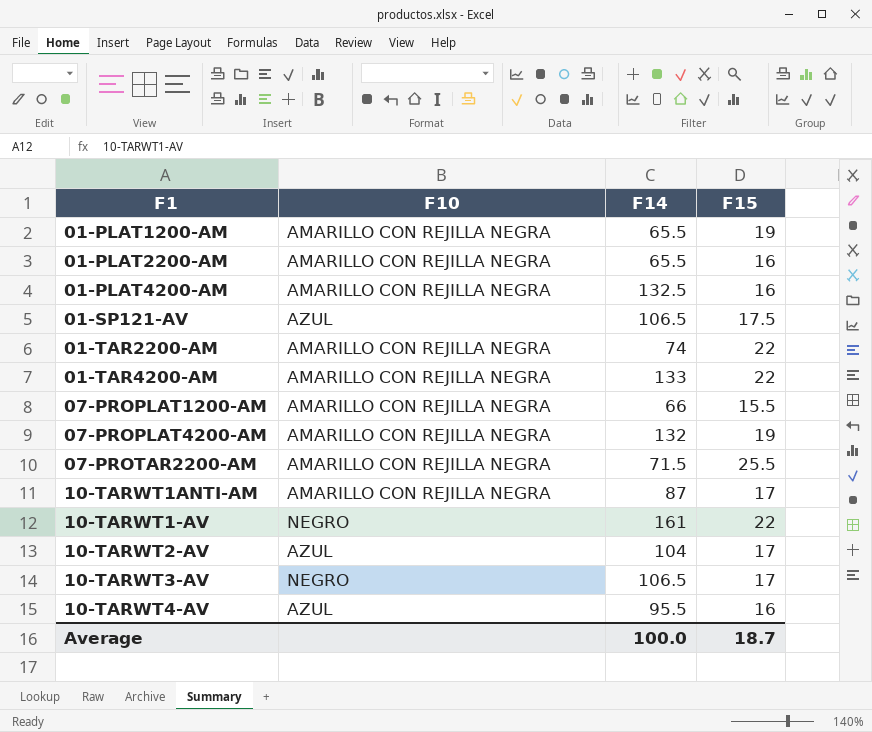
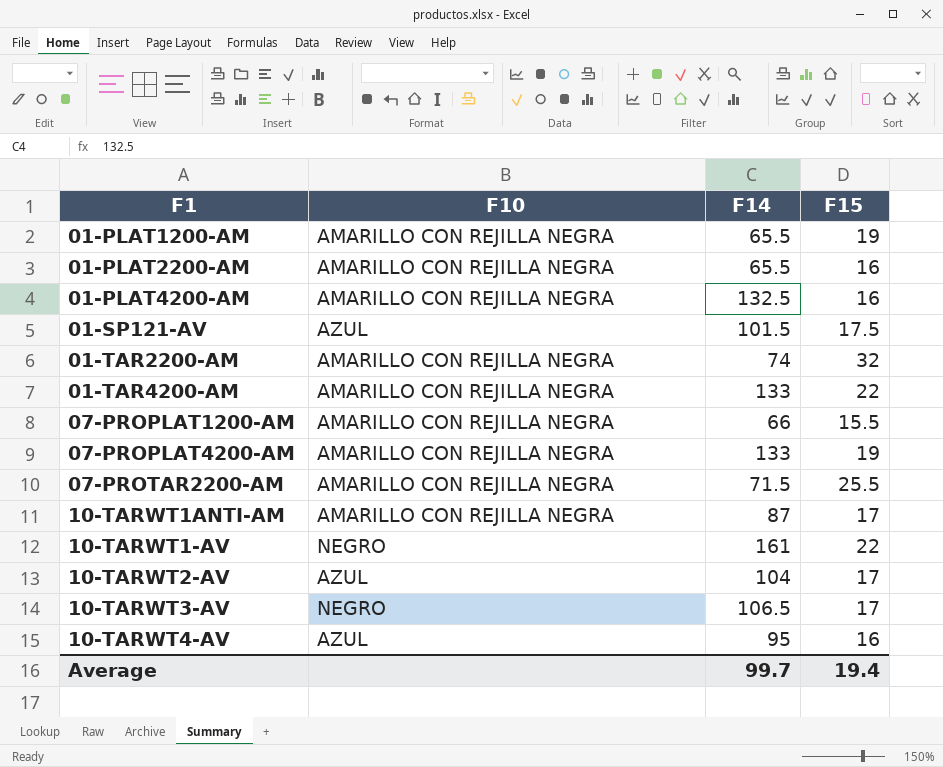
01-SP121-AV | F14: 106.5 -> 101.5
01-TAR2200-AM | F15: 22 -> 32
07-PROPLAT4200-AM | F14: 132 -> 133
10-TARWT4-AV | F14: 95.5 -> 95
Average | F14: 100.0 -> 99.7
Average | F15: 18.7 -> 19.4

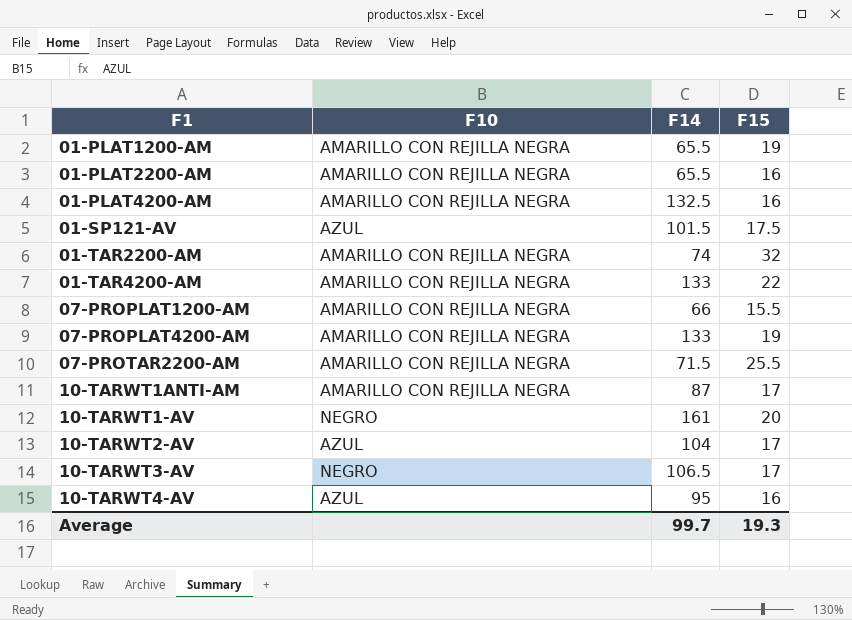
10-TARWT1-AV | F15: 22 -> 20
Average | F15: 19.4 -> 19.3

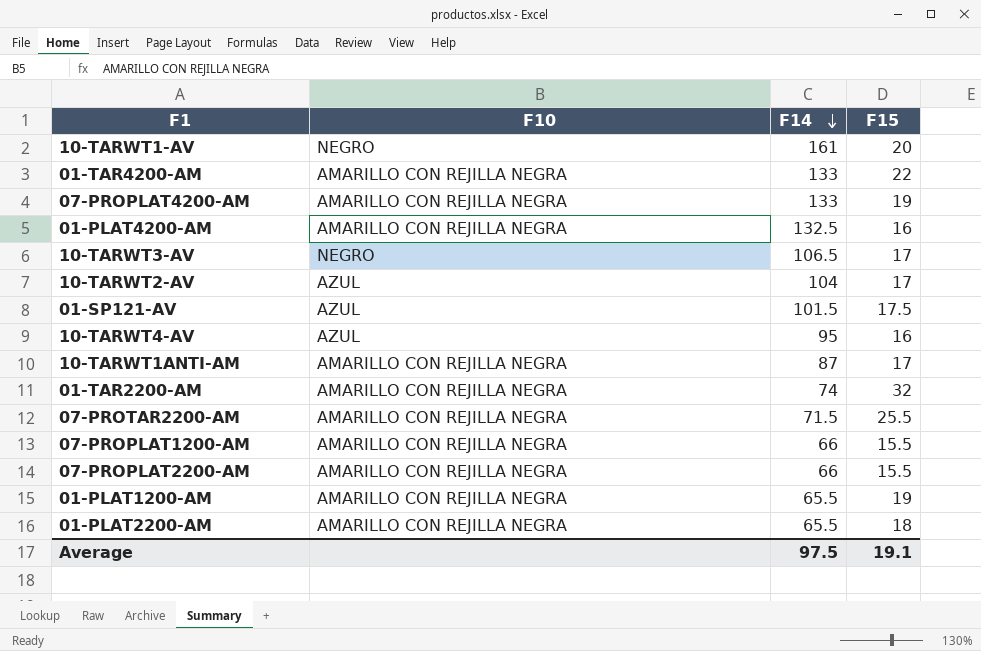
row order: none -> F14 descending
row 07-PROPLAT2200-AM: none -> AMARILLO CON REJILLA NEGRA | 66 | 15.5
01-PLAT2200-AM | F15: 16 -> 18
Average | F14: 99.7 -> 97.5
Average | F15: 19.3 -> 19.1

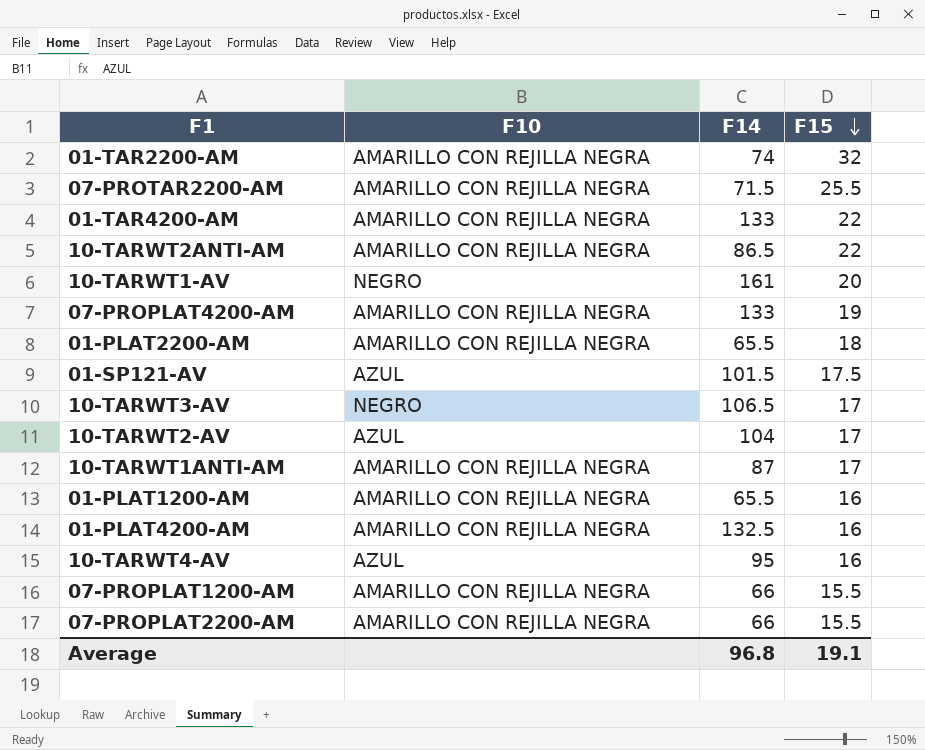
row order: F14 descending -> F15 descending
row 10-TARWT2ANTI-AM: none -> AMARILLO CON REJILLA NEGRA | 86.5 | 22
01-PLAT1200-AM | F15: 19 -> 16
Average | F14: 97.5 -> 96.8

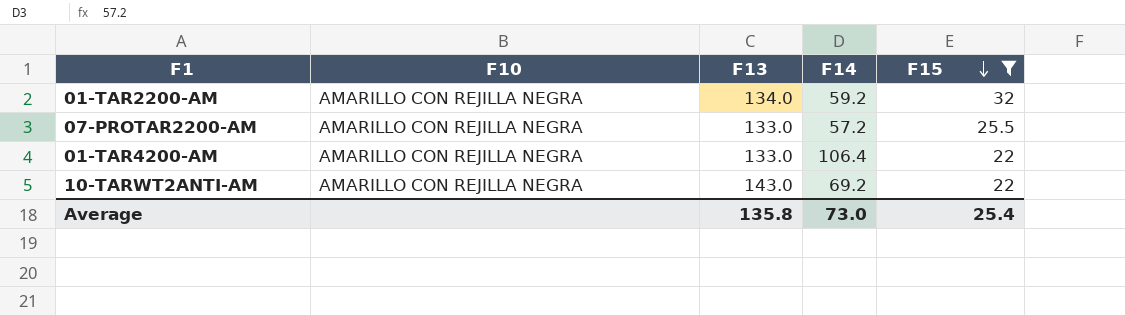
filter: none -> F15 >= 22
column F13 | position: none -> 3
01-TAR2200-AM | F14: 74 -> 59.2
07-PROTAR2200-AM | F14: 71.5 -> 57.2
01-TAR4200-AM | F14: 133 -> 106.4
10-TARWT2ANTI-AM | F14: 86.5 -> 69.2
Average | F14: 96.8 -> 73.0
Average | F15: 19.1 -> 25.4

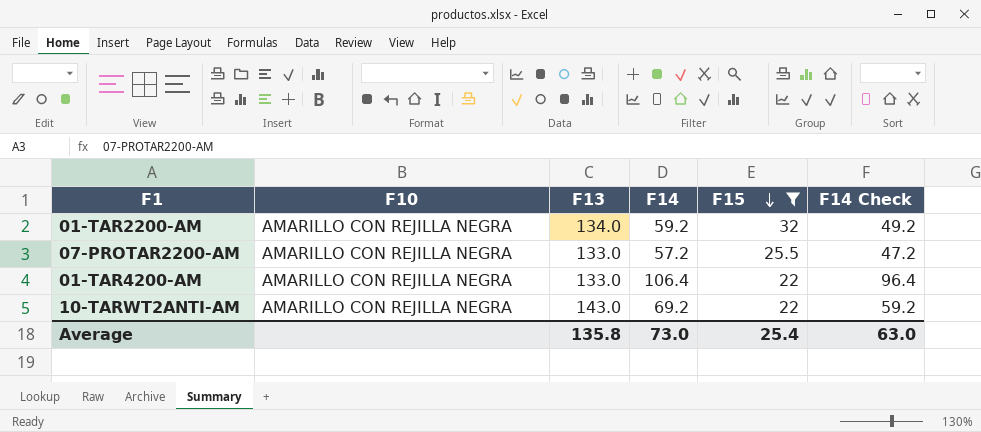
column F14 Check | formula: none -> [F14] - 10

